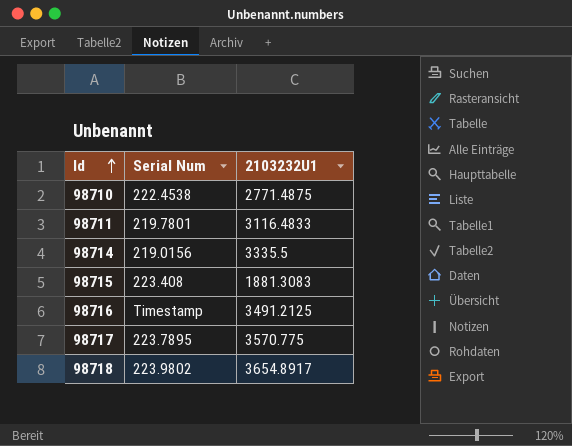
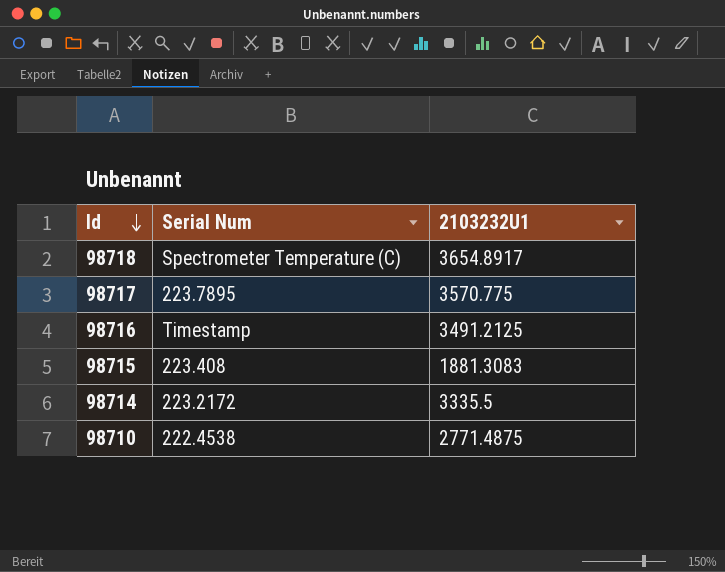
row order: Id ascending -> Id descending
row 98711: 219.7801 | 3116.4833 -> none
98718 | Serial Num: 223.9802 -> Spectrometer Temperature (C)
98714 | Serial Num: 219.0156 -> 223.2172

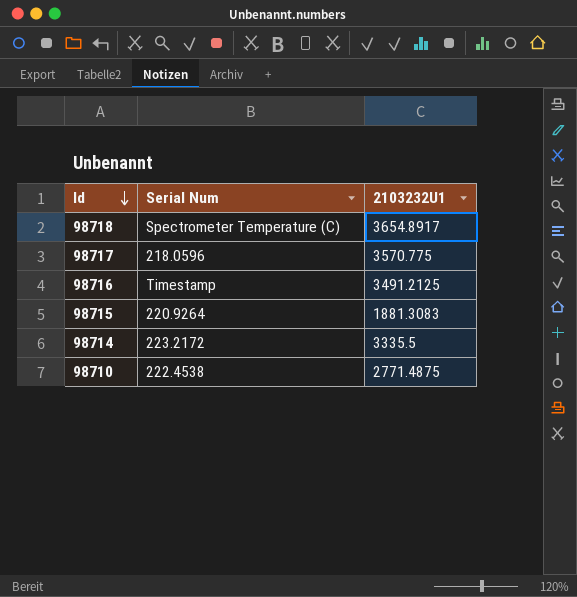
98717 | Serial Num: 223.7895 -> 218.0596
98715 | Serial Num: 223.408 -> 220.9264

